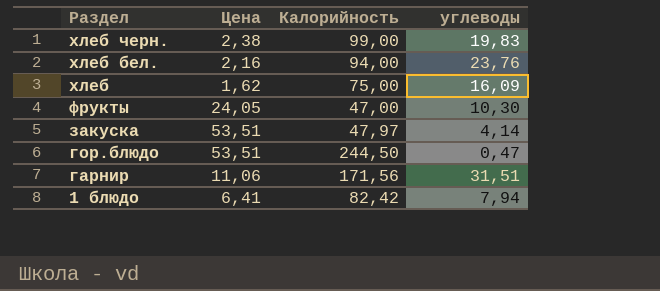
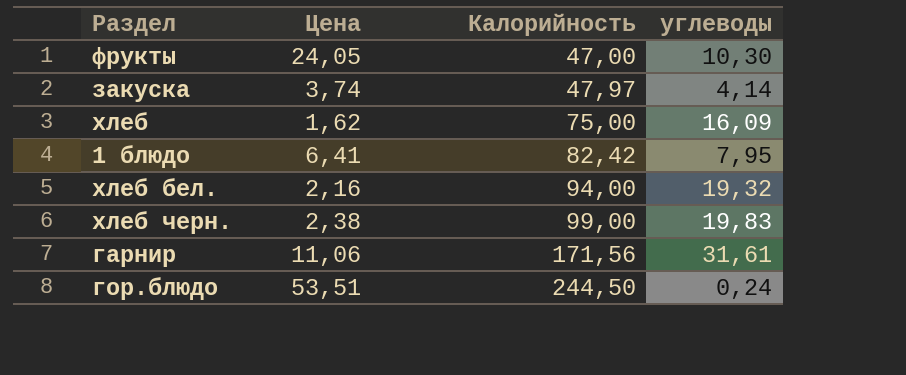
row order: Раздел descending -> Калорийность ascending
закуска | Цена: 53,51 -> 3,74
1 блюдо | углеводы: 7,94 -> 7,95
хлеб бел. | углеводы: 23,76 -> 19,32
гарнир | углеводы: 31,51 -> 31,61
гор.блюдо | углеводы: 0,47 -> 0,24

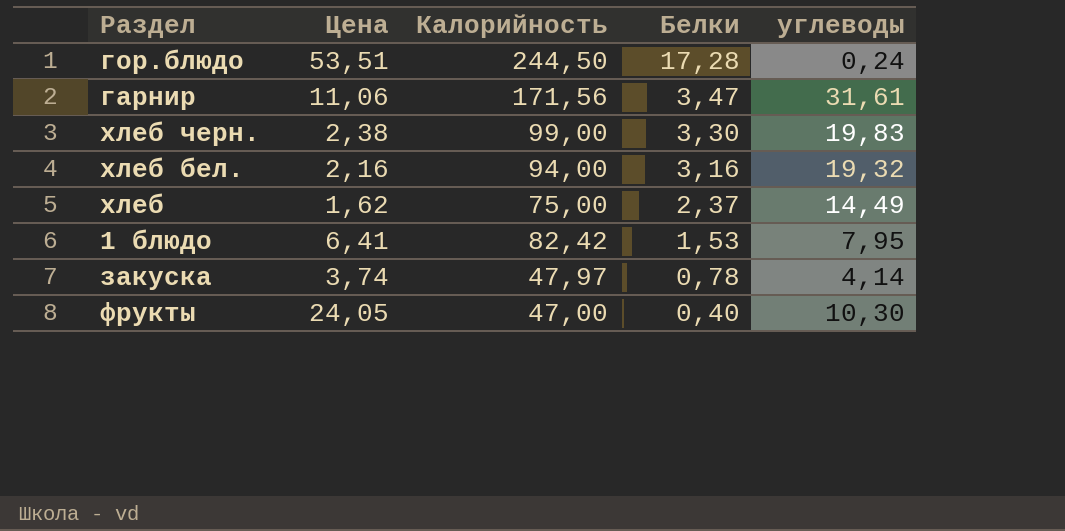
row order: Калорийность ascending -> Белки descending
column Белки | position: none -> 4
хлеб | углеводы: 16,09 -> 14,49

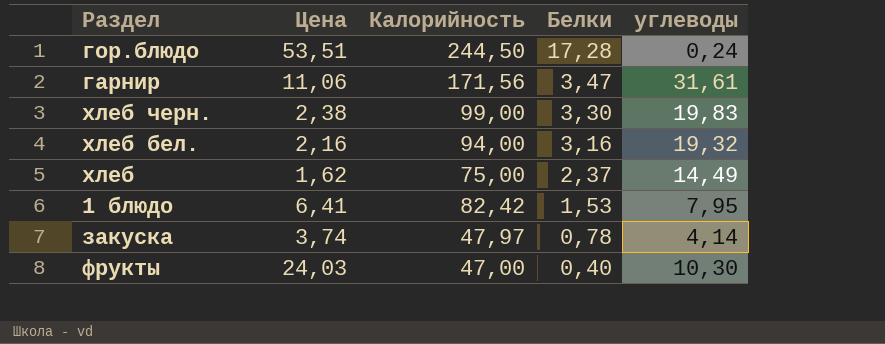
фрукты | Цена: 24,05 -> 24,03

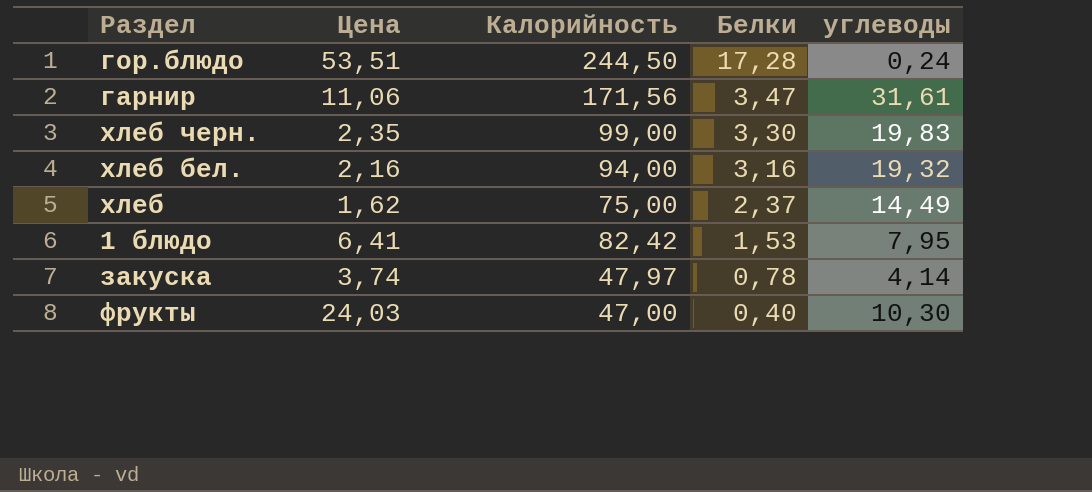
хлеб черн. | Цена: 2,38 -> 2,35

